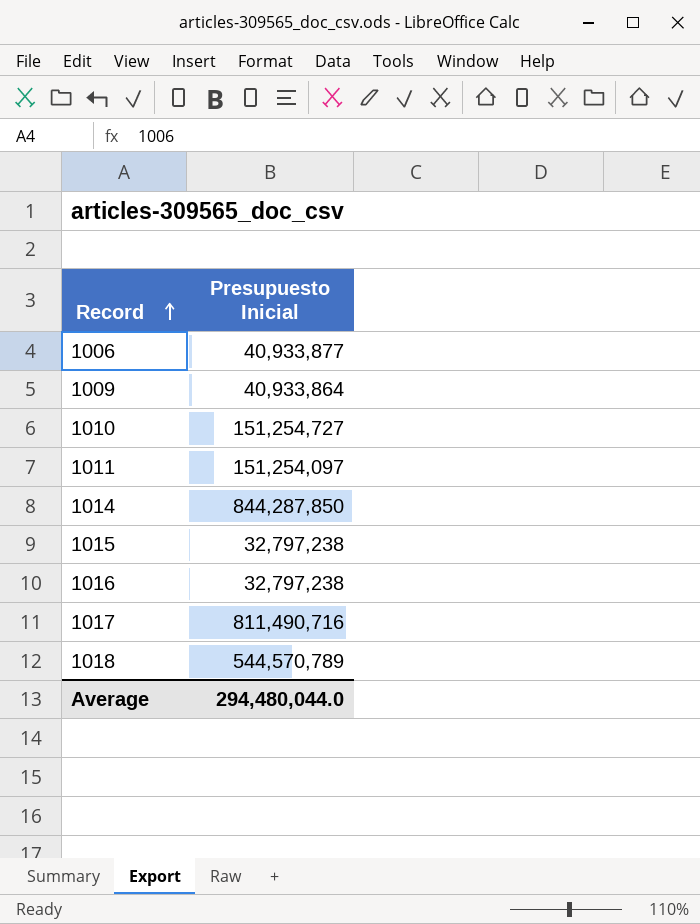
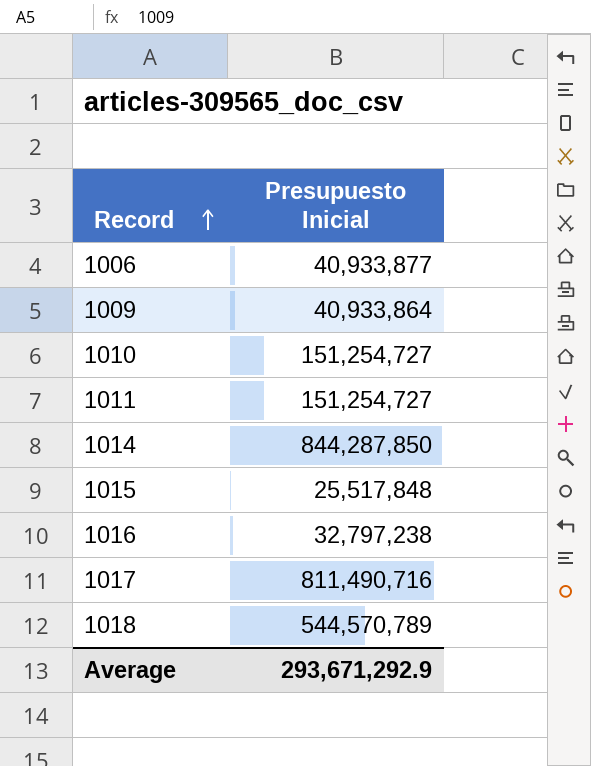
1011 | Presupuesto Inicial: 151,254,097 -> 151,254,727
1015 | Presupuesto Inicial: 32,797,238 -> 25,517,848
Average | Presupuesto Inicial: 294,480,044.0 -> 293,671,292.9

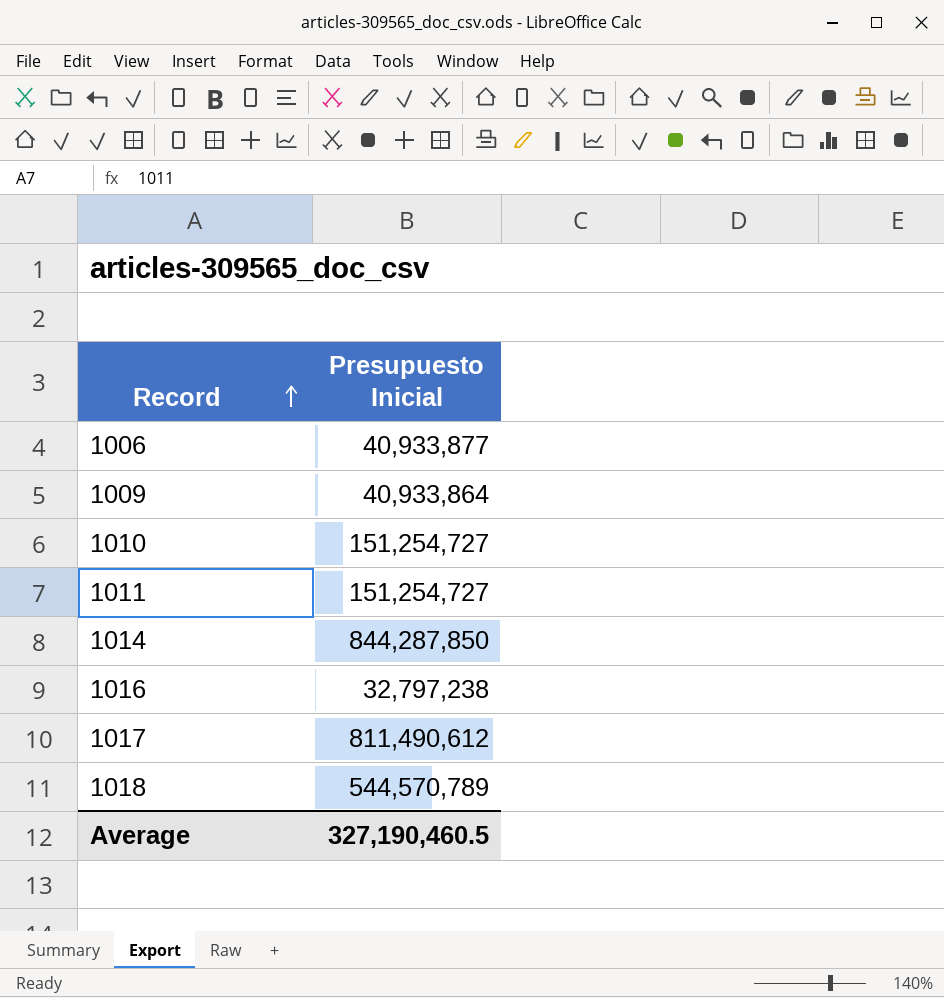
row 1015: 25,517,848 -> none
1017 | Presupuesto Inicial: 811,490,716 -> 811,490,612
Average | Presupuesto Inicial: 293,671,292.9 -> 327,190,460.5

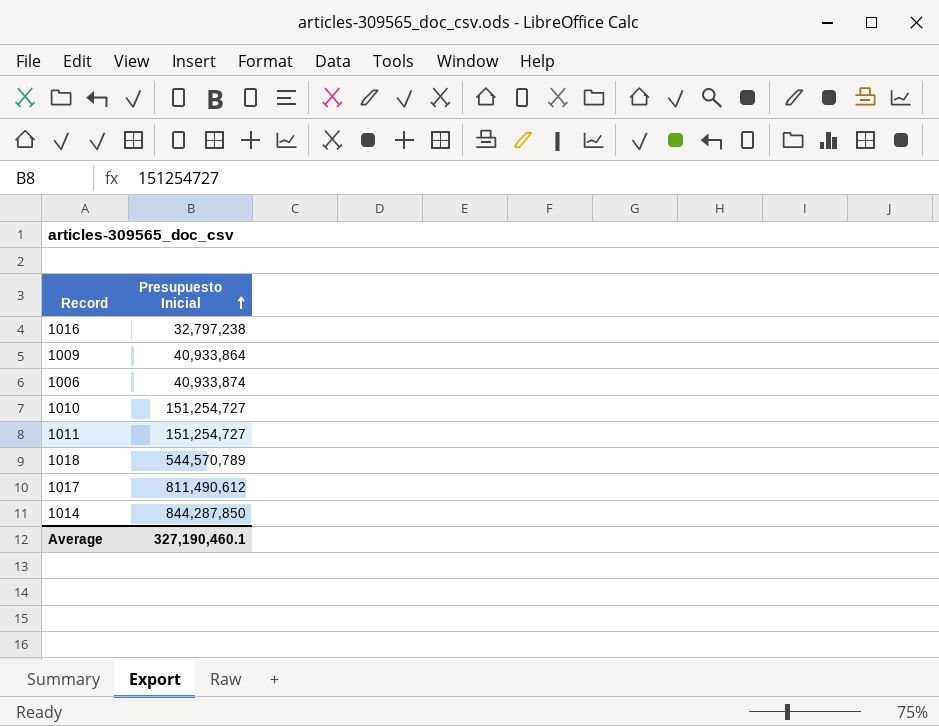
row order: Record ascending -> Presupuesto Inicial ascending
1006 | Presupuesto Inicial: 40,933,877 -> 40,933,874
Average | Presupuesto Inicial: 327,190,460.5 -> 327,190,460.1

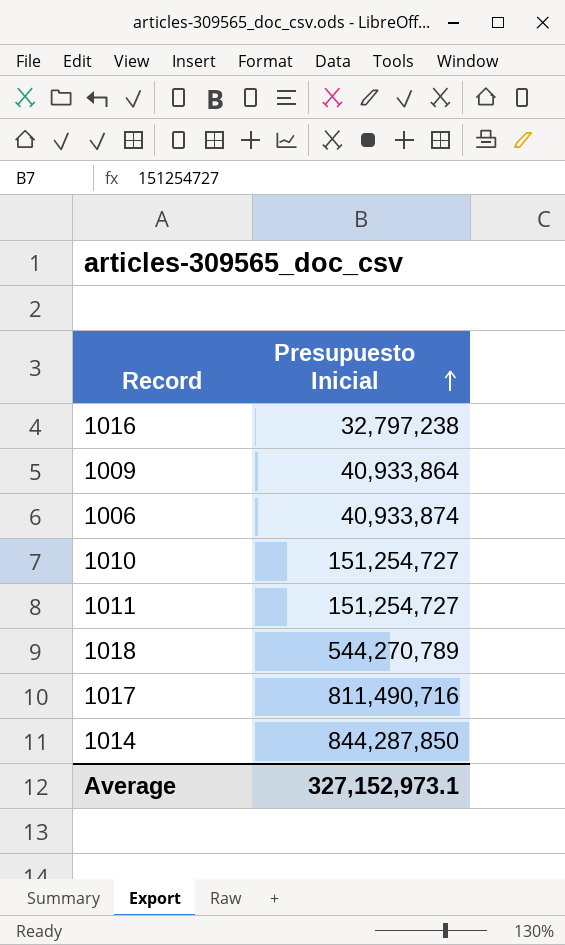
1018 | Presupuesto Inicial: 544,570,789 -> 544,270,789
1017 | Presupuesto Inicial: 811,490,612 -> 811,490,716
Average | Presupuesto Inicial: 327,190,460.1 -> 327,152,973.1

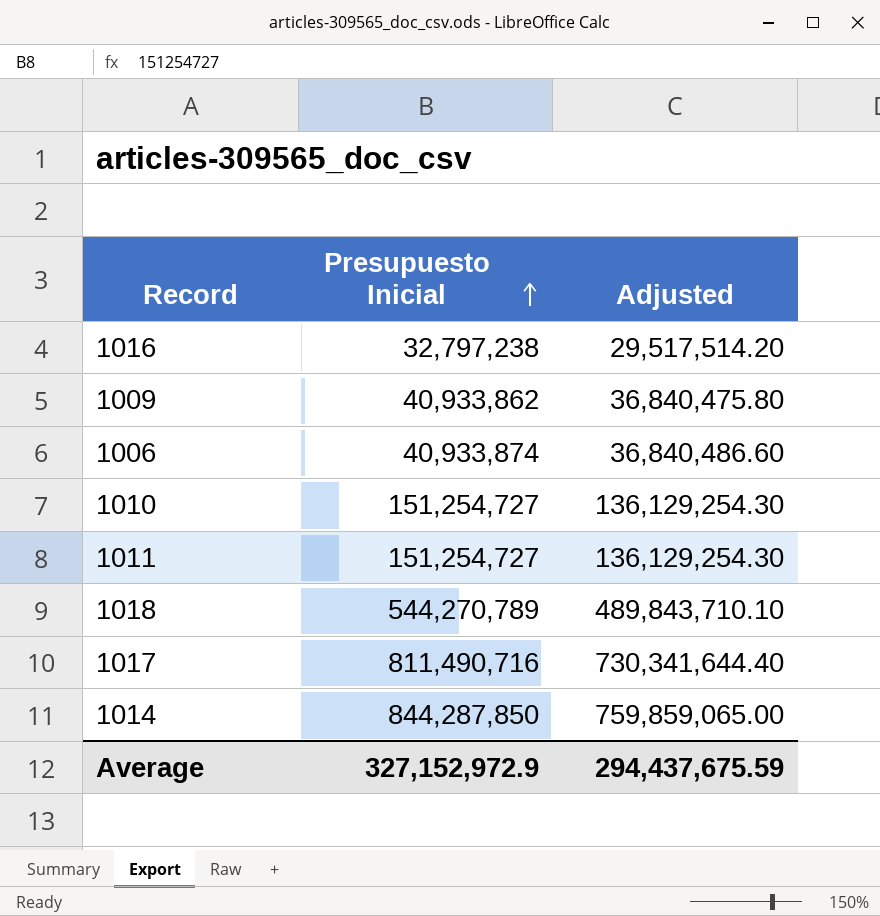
column Adjusted | formula: none -> [Presupuesto Inicial] * 0.9
1009 | Presupuesto Inicial: 40,933,864 -> 40,933,862
Average | Presupuesto Inicial: 327,152,973.1 -> 327,152,972.9

